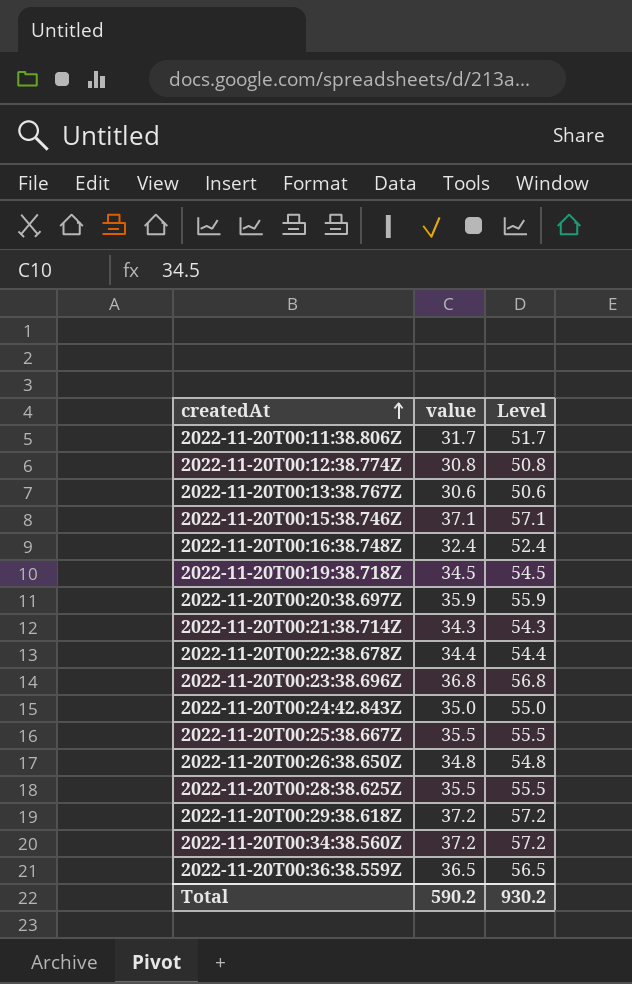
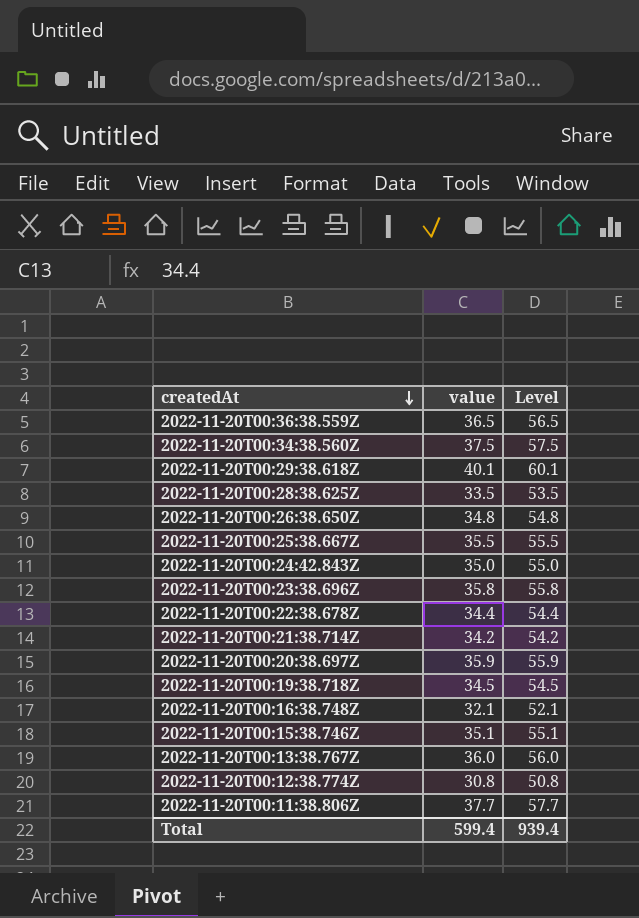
row order: createdAt ascending -> createdAt descending
2022-11-20T00:34:38.560Z | value: 37.2 -> 37.5
2022-11-20T00:34:38.560Z | Level: 57.2 -> 57.5
2022-11-20T00:29:38.618Z | value: 37.2 -> 40.1
2022-11-20T00:29:38.618Z | Level: 57.2 -> 60.1
2022-11-20T00:28:38.625Z | value: 35.5 -> 33.5
2022-11-20T00:28:38.625Z | Level: 55.5 -> 53.5
2022-11-20T00:23:38.696Z | value: 36.8 -> 35.8
2022-11-20T00:23:38.696Z | Level: 56.8 -> 55.8
2022-11-20T00:21:38.714Z | value: 34.3 -> 34.2
2022-11-20T00:21:38.714Z | Level: 54.3 -> 54.2
2022-11-20T00:16:38.748Z | value: 32.4 -> 32.1
2022-11-20T00:16:38.748Z | Level: 52.4 -> 52.1
2022-11-20T00:15:38.746Z | value: 37.1 -> 35.1
2022-11-20T00:15:38.746Z | Level: 57.1 -> 55.1
2022-11-20T00:13:38.767Z | value: 30.6 -> 36.0
2022-11-20T00:13:38.767Z | Level: 50.6 -> 56.0
2022-11-20T00:11:38.806Z | value: 31.7 -> 37.7
2022-11-20T00:11:38.806Z | Level: 51.7 -> 57.7
Total | value: 590.2 -> 599.4
Total | Level: 930.2 -> 939.4

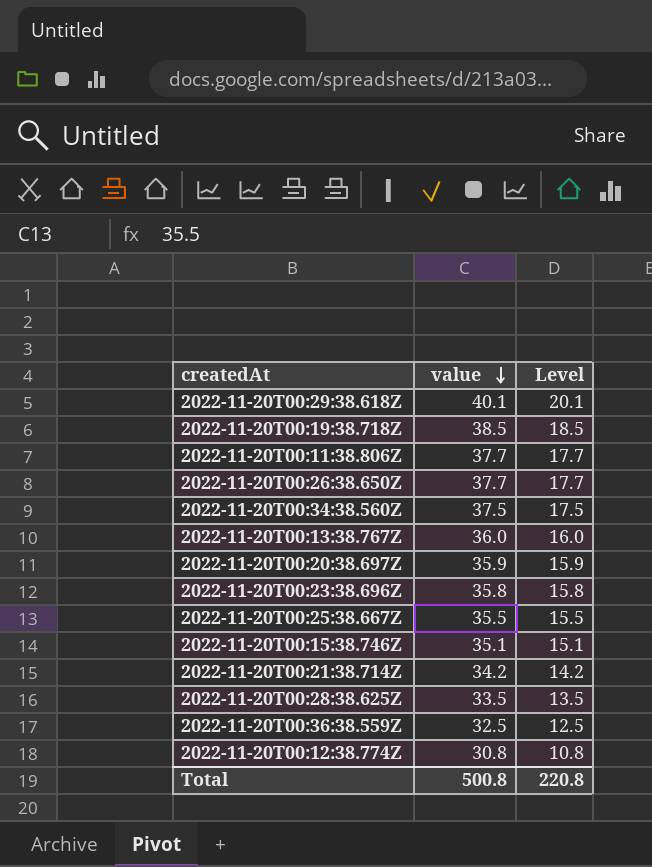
row order: createdAt descending -> value descending
column Level | formula: [value] + 20 -> [value] - 20
row 2022-11-20T00:24:42.843Z: 35.0 | 55.0 -> none
row 2022-11-20T00:22:38.678Z: 34.4 | 54.4 -> none
row 2022-11-20T00:16:38.748Z: 32.1 | 52.1 -> none
2022-11-20T00:19:38.718Z | value: 34.5 -> 38.5
2022-11-20T00:26:38.650Z | value: 34.8 -> 37.7
2022-11-20T00:36:38.559Z | value: 36.5 -> 32.5
Total | value: 599.4 -> 500.8
Total | Level: 939.4 -> 220.8

